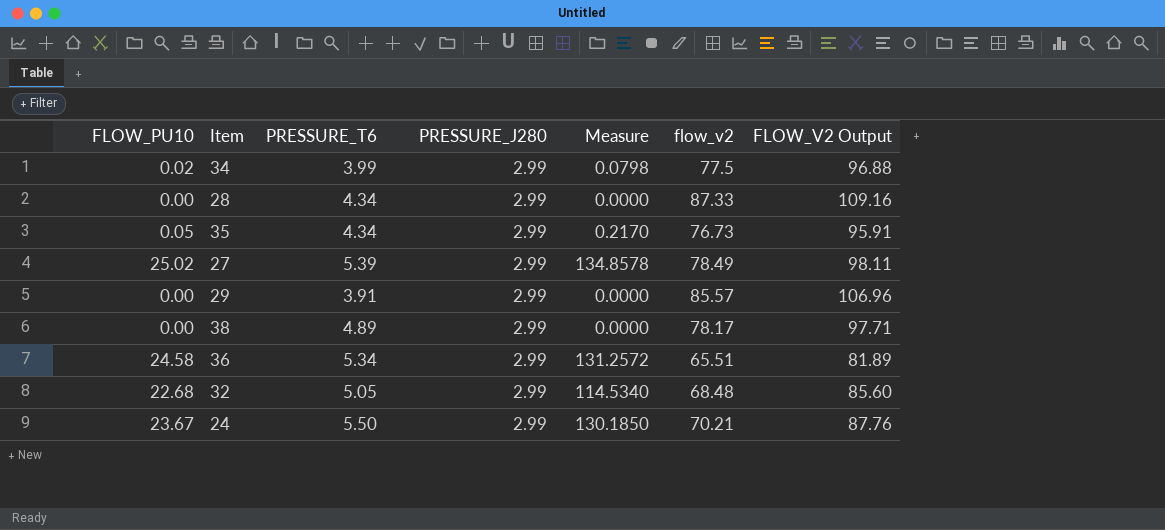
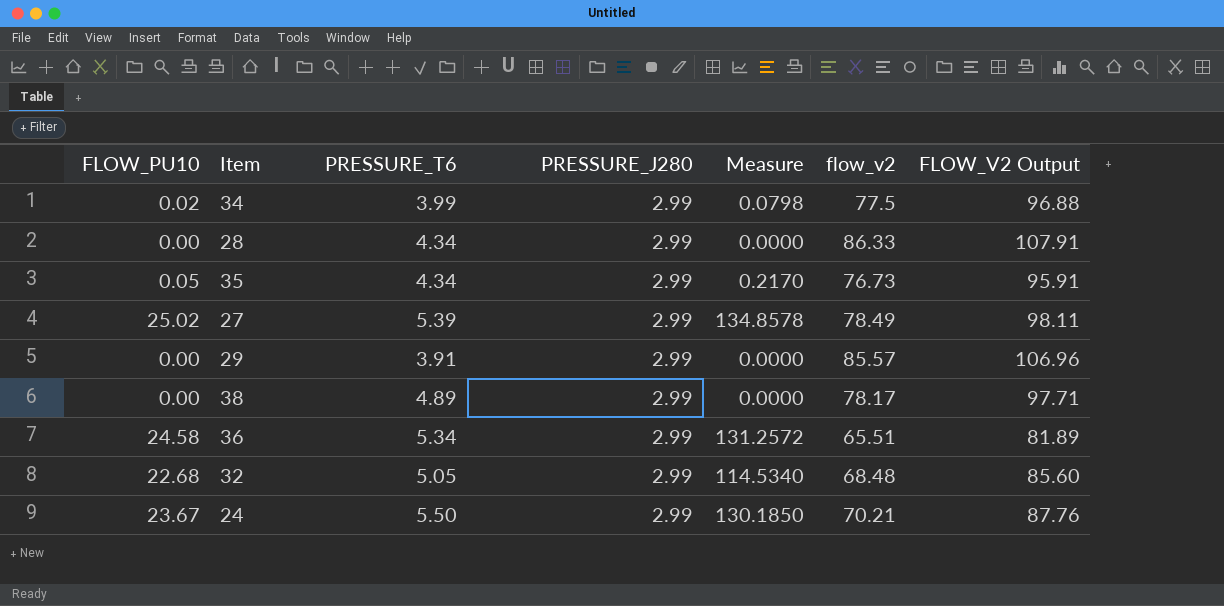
28 | flow_v2: 87.33 -> 86.33
28 | FLOW_V2 Output: 109.16 -> 107.91

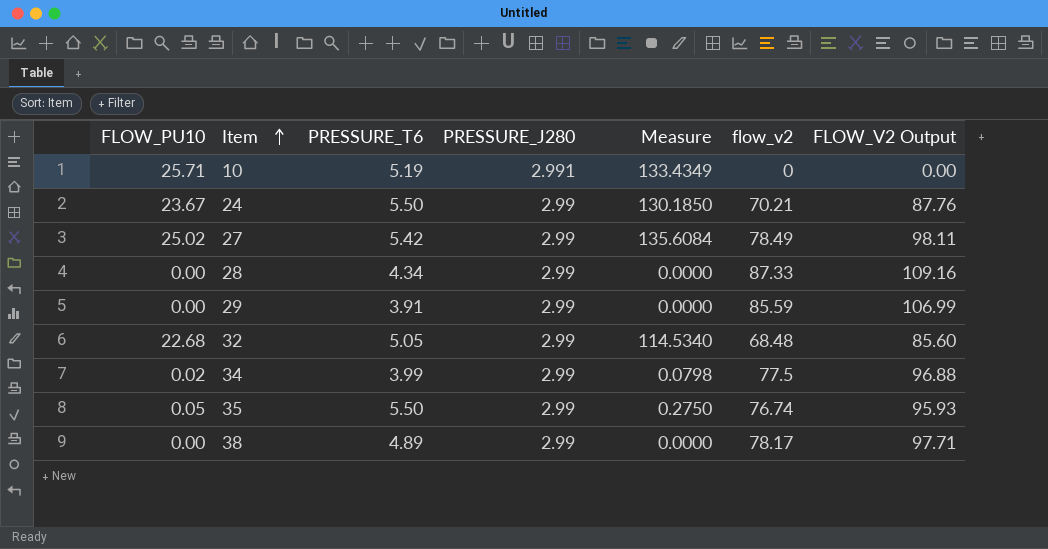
row order: none -> Item ascending
row 36: 24.58 | 5.34 | 2.99 | 131.2572 | 65.51 | 81.89 -> none
row 10: none -> 25.71 | 5.19 | 2.991 | 133.4349 | 0 | 0.00
27 | PRESSURE_T6: 5.39 -> 5.42
27 | Measure: 134.8578 -> 135.6084
28 | flow_v2: 86.33 -> 87.33
28 | FLOW_V2 Output: 107.91 -> 109.16
29 | flow_v2: 85.57 -> 85.59
29 | FLOW_V2 Output: 106.96 -> 106.99
35 | PRESSURE_T6: 4.34 -> 5.50
35 | Measure: 0.2170 -> 0.2750
35 | flow_v2: 76.73 -> 76.74
35 | FLOW_V2 Output: 95.91 -> 95.93

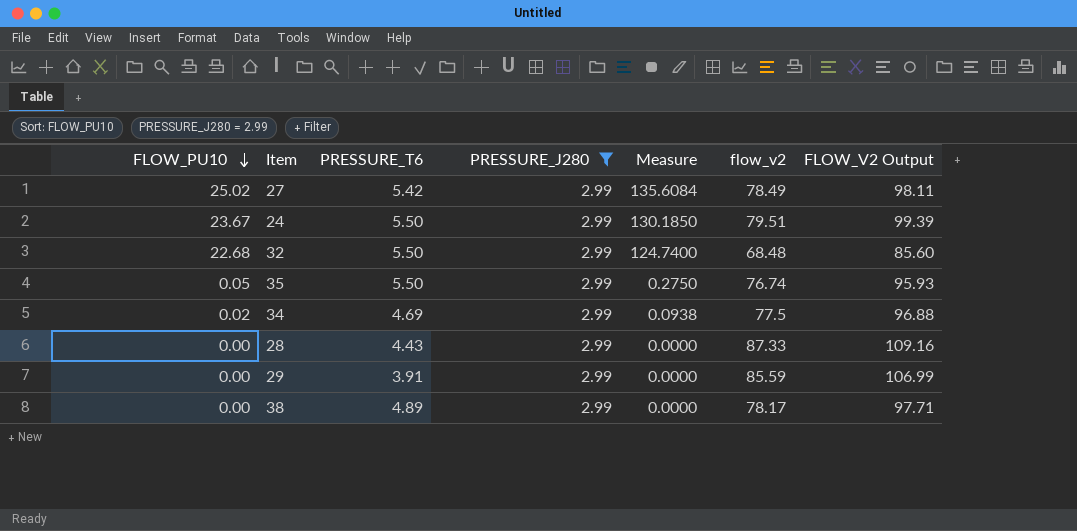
filter: none -> PRESSURE_J280 = 2.99
row order: Item ascending -> FLOW_PU10 descending
24 | flow_v2: 70.21 -> 79.51
24 | FLOW_V2 Output: 87.76 -> 99.39
32 | PRESSURE_T6: 5.05 -> 5.50
32 | Measure: 114.5340 -> 124.7400
34 | PRESSURE_T6: 3.99 -> 4.69
34 | Measure: 0.0798 -> 0.0938
28 | PRESSURE_T6: 4.34 -> 4.43

